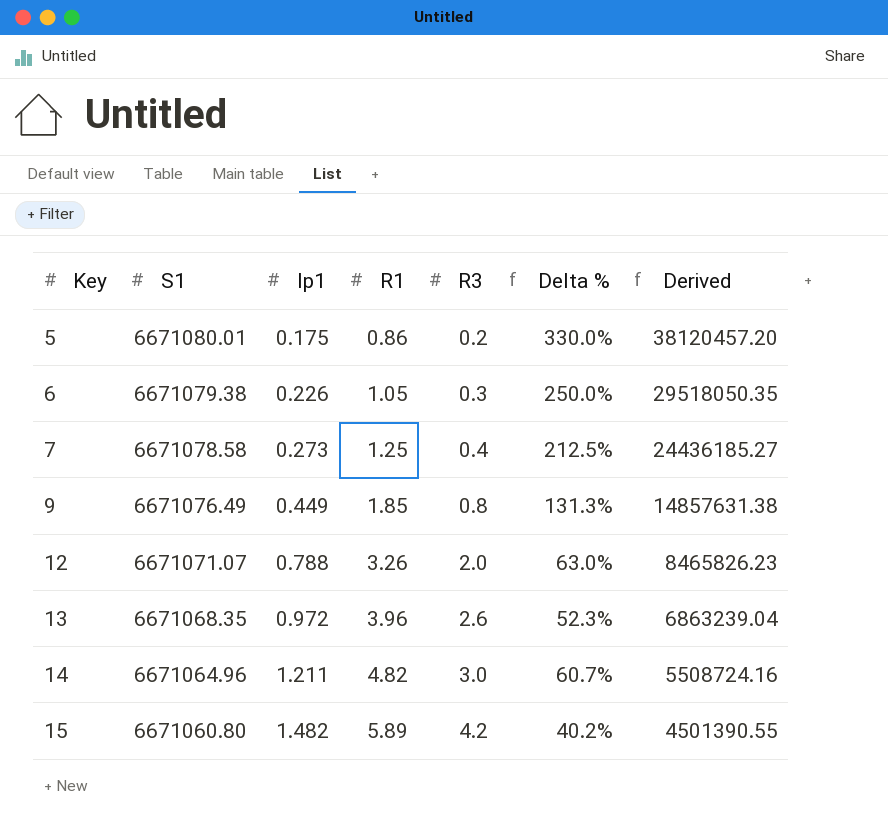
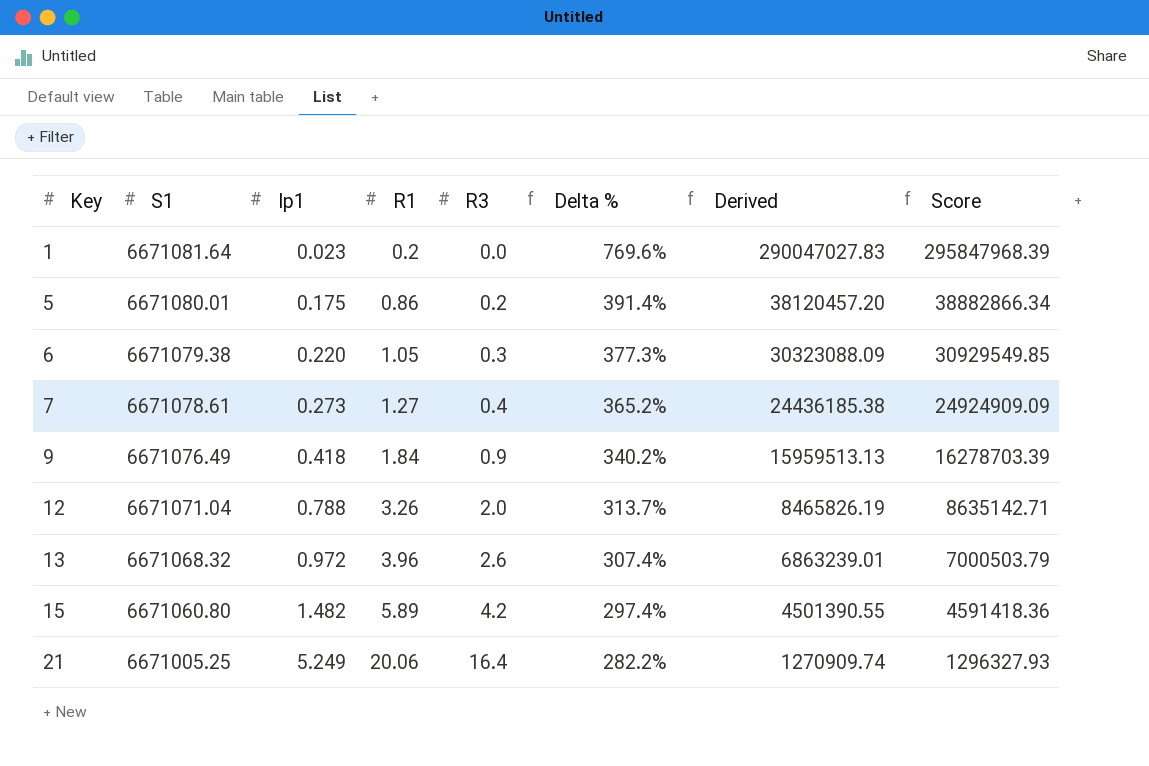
column Delta % | formula: ([R1] - [R3]) / [R3] -> ([R1] - [Ip1]) / [Ip1]
column Score | formula: none -> [Derived] * 1.02
row 14: 6671064.96 | 1.211 | 4.82 | 3.0 | 60.7% | 5508724.16 -> none
row 1: none -> 6671081.64 | 0.023 | 0.2 | 0.0 | 769.6% | 290047027.83 | 295847968.39
6 | Ip1: 0.226 -> 0.220
6 | Derived: 29518050.35 -> 30323088.09
7 | S1: 6671078.58 -> 6671078.61
7 | R1: 1.25 -> 1.27
7 | Derived: 24436185.27 -> 24436185.38
9 | Ip1: 0.449 -> 0.418
9 | R1: 1.85 -> 1.84
9 | R3: 0.8 -> 0.9
9 | Derived: 14857631.38 -> 15959513.13
12 | S1: 6671071.07 -> 6671071.04
12 | Derived: 8465826.23 -> 8465826.19
13 | S1: 6671068.35 -> 6671068.32
13 | Derived: 6863239.04 -> 6863239.01
row 21: none -> 6671005.25 | 5.249 | 20.06 | 16.4 | 282.2% | 1270909.74 | 1296327.93

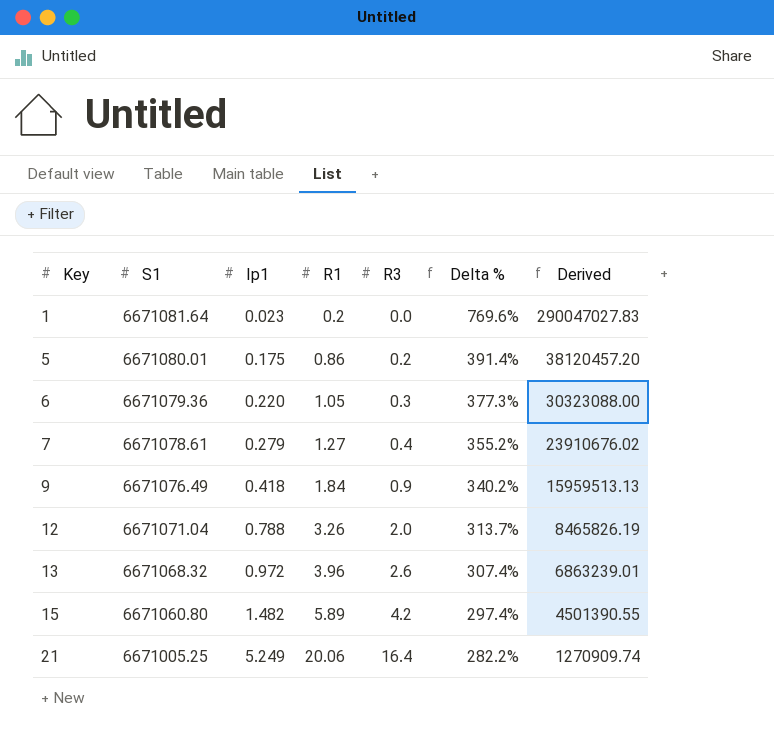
column Score | formula: [Derived] * 1.02 -> none
6 | S1: 6671079.38 -> 6671079.36
6 | Derived: 30323088.09 -> 30323088.00
7 | Ip1: 0.273 -> 0.279
7 | Delta %: 365.2% -> 355.2%
7 | Derived: 24436185.38 -> 23910676.02

